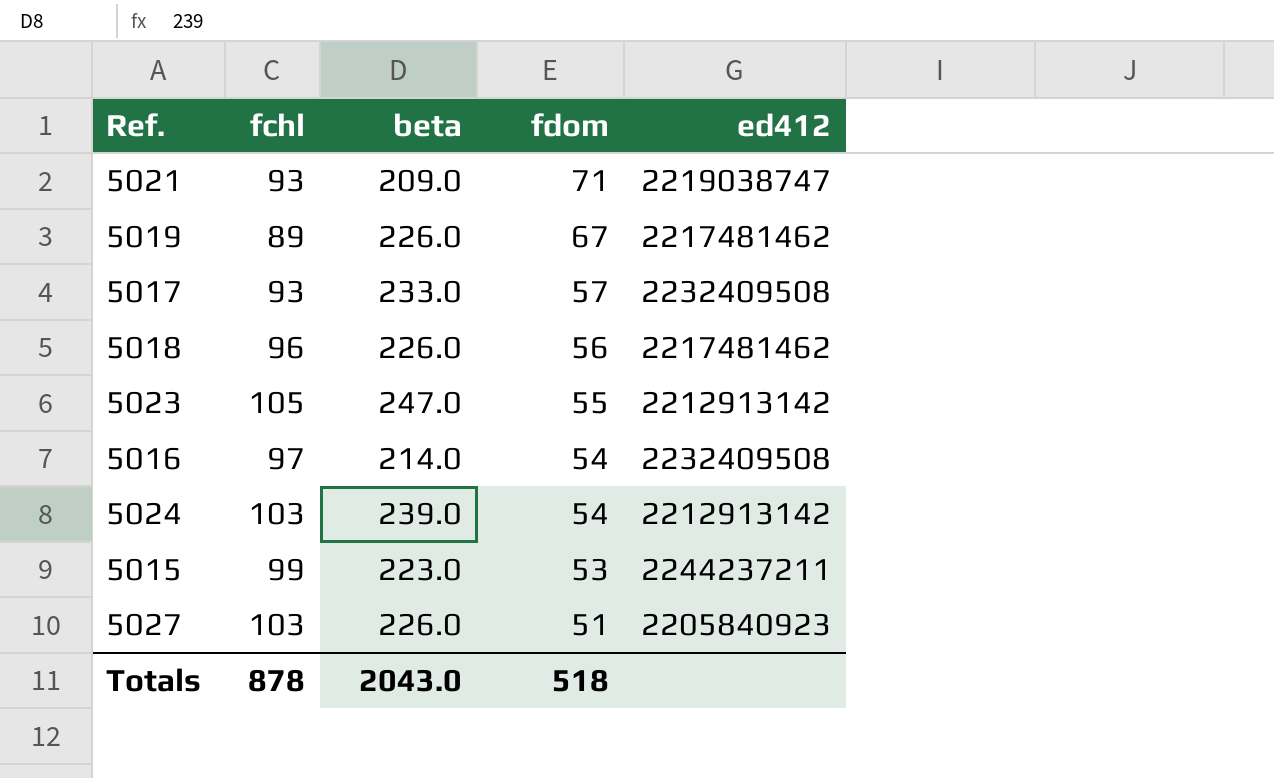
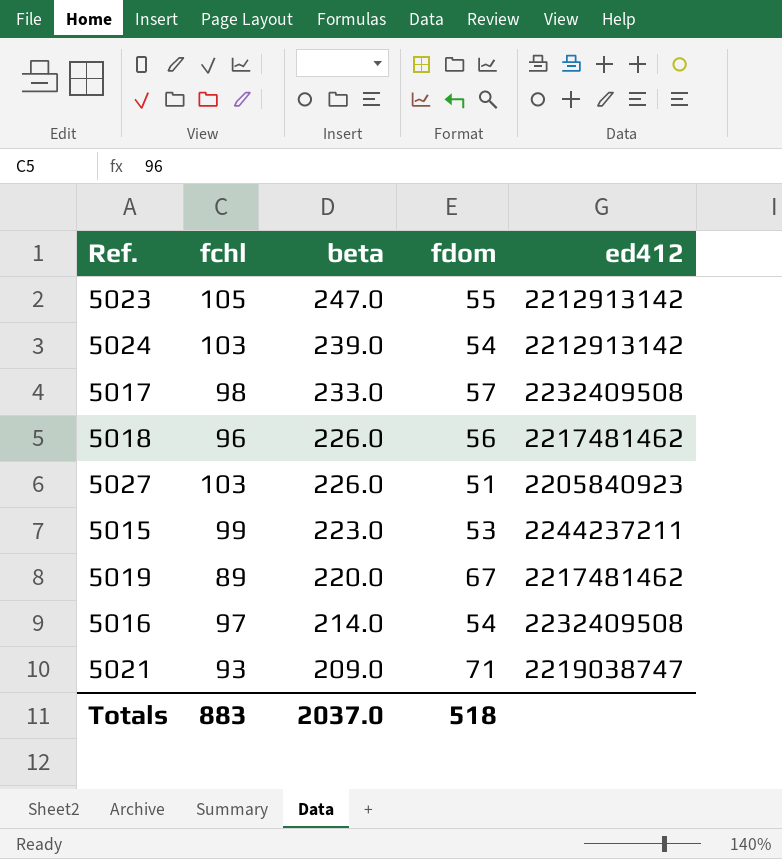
row order: fdom descending -> beta descending
5017 | fchl: 93 -> 98
5019 | beta: 226.0 -> 220.0
Totals | fchl: 878 -> 883
Totals | beta: 2043.0 -> 2037.0

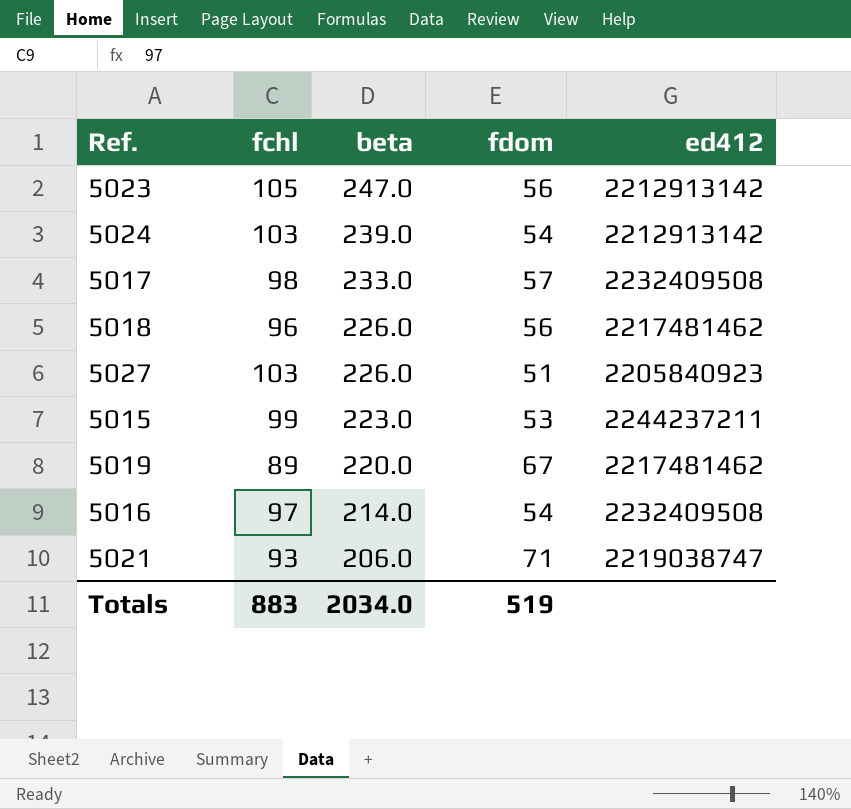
5023 | fdom: 55 -> 56
5021 | beta: 209.0 -> 206.0
Totals | beta: 2037.0 -> 2034.0
Totals | fdom: 518 -> 519

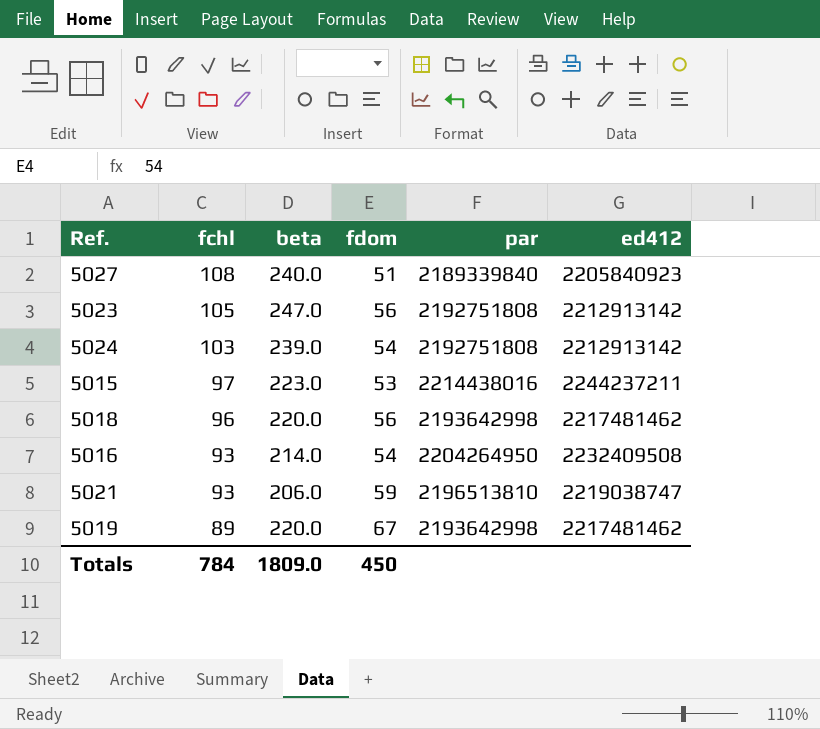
row order: beta descending -> fchl descending
column par | position: none -> 5
row 5017: 98 | 233.0 | 57 | 2232409508 -> none
5027 | fchl: 103 -> 108
5027 | beta: 226.0 -> 240.0
5015 | fchl: 99 -> 97
5018 | beta: 226.0 -> 220.0
5016 | fchl: 97 -> 93
5021 | fdom: 71 -> 59
Totals | fchl: 883 -> 784
Totals | beta: 2034.0 -> 1809.0
Totals | fdom: 519 -> 450

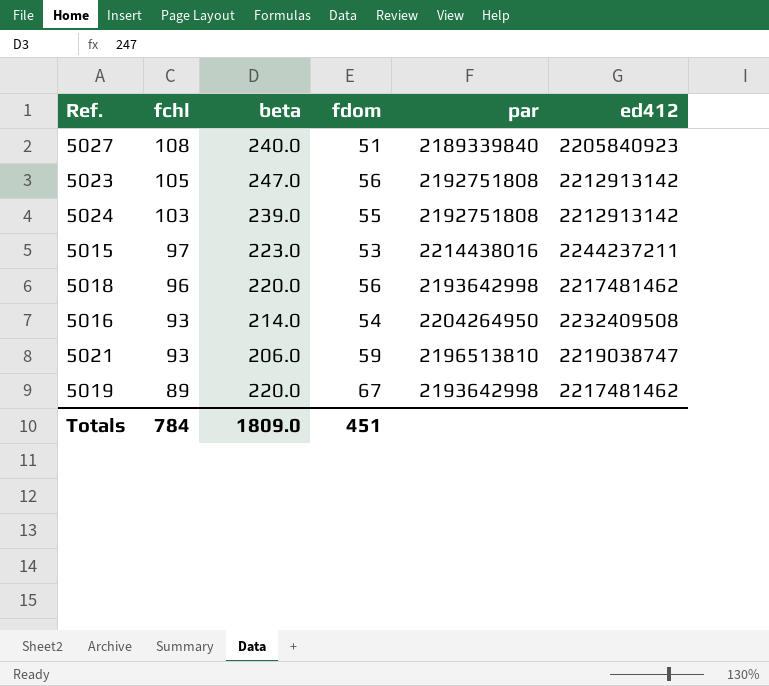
5024 | fdom: 54 -> 55
Totals | fdom: 450 -> 451

